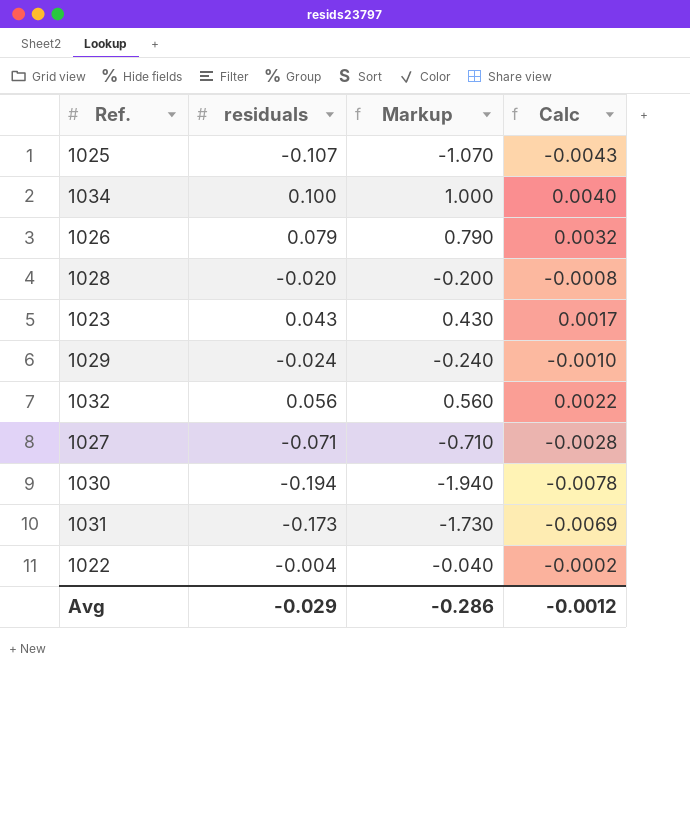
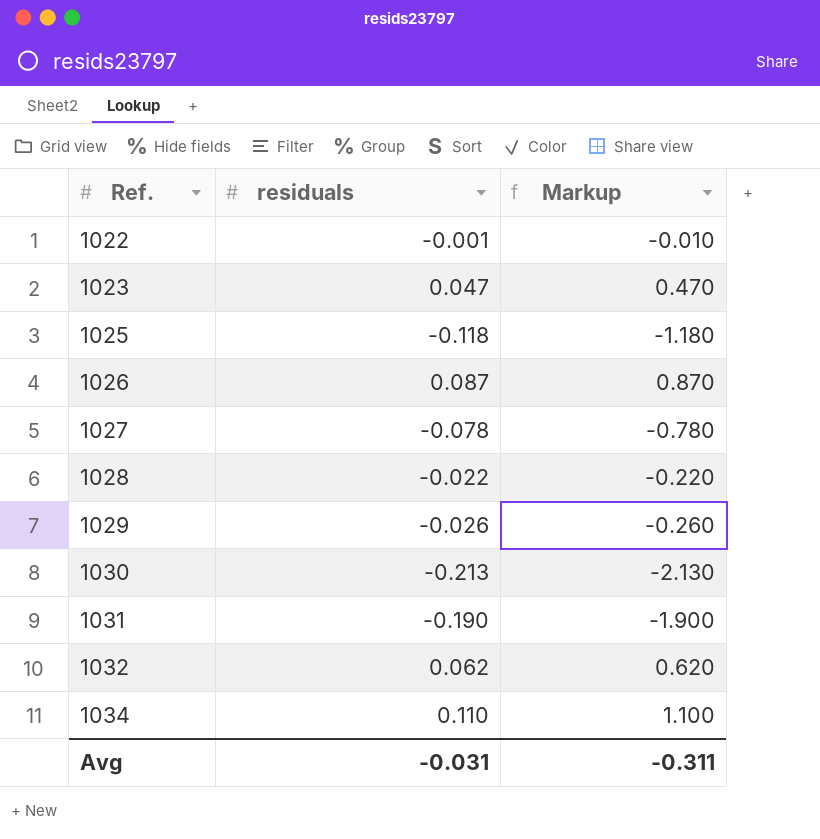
row order: none -> Ref. ascending
column Calc | formula: [residuals] * 0.04 -> none
1022 | residuals: -0.004 -> -0.001
1022 | Markup: -0.040 -> -0.010
1023 | residuals: 0.043 -> 0.047
1023 | Markup: 0.430 -> 0.470
1025 | residuals: -0.107 -> -0.118
1025 | Markup: -1.070 -> -1.180
1026 | residuals: 0.079 -> 0.087
1026 | Markup: 0.790 -> 0.870
1027 | residuals: -0.071 -> -0.078
1027 | Markup: -0.710 -> -0.780
1028 | residuals: -0.020 -> -0.022
1028 | Markup: -0.200 -> -0.220
1029 | residuals: -0.024 -> -0.026
1029 | Markup: -0.240 -> -0.260
1030 | residuals: -0.194 -> -0.213
1030 | Markup: -1.940 -> -2.130
1031 | residuals: -0.173 -> -0.190
1031 | Markup: -1.730 -> -1.900
1032 | residuals: 0.056 -> 0.062
1032 | Markup: 0.560 -> 0.620
1034 | residuals: 0.100 -> 0.110
1034 | Markup: 1.000 -> 1.100
Avg | residuals: -0.029 -> -0.031
Avg | Markup: -0.286 -> -0.311

